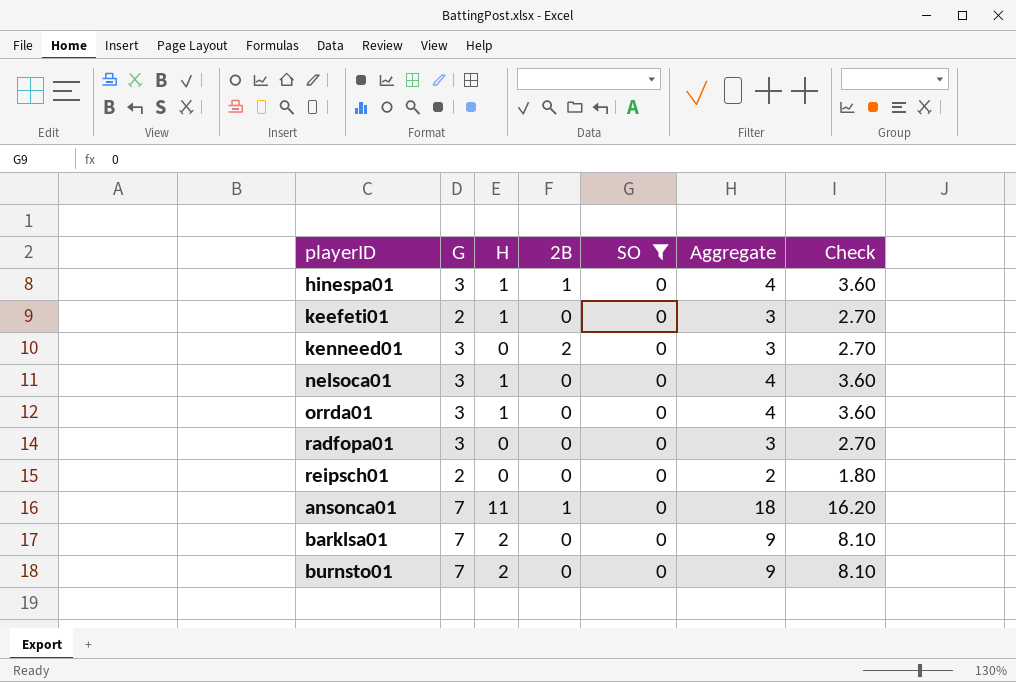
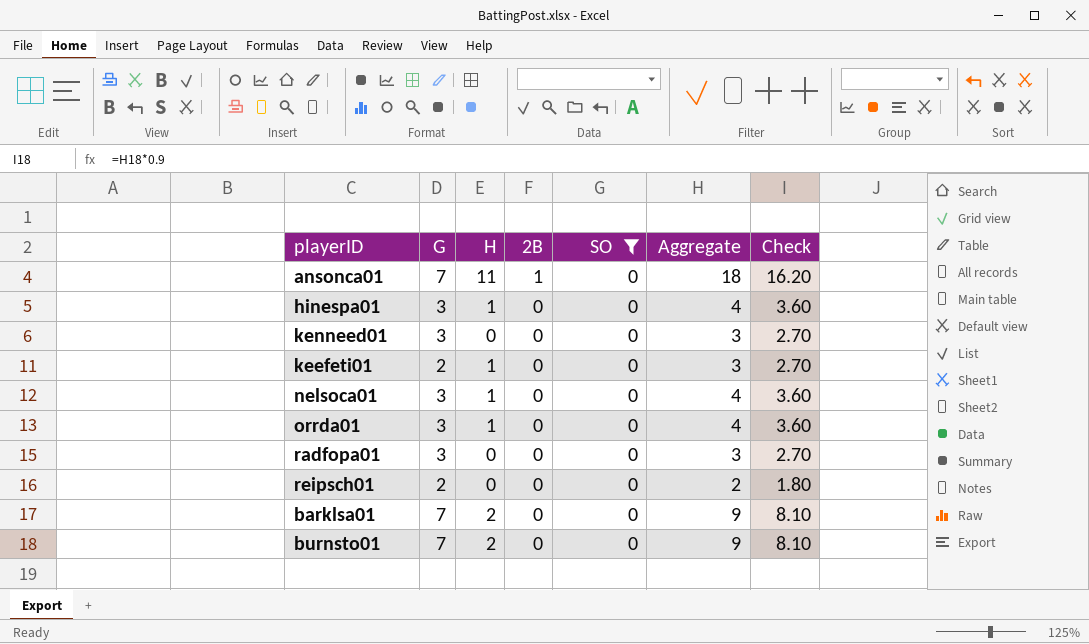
row order: none -> 2B descending
hinespa01 | 2B: 1 -> 0
kenneed01 | 2B: 2 -> 0

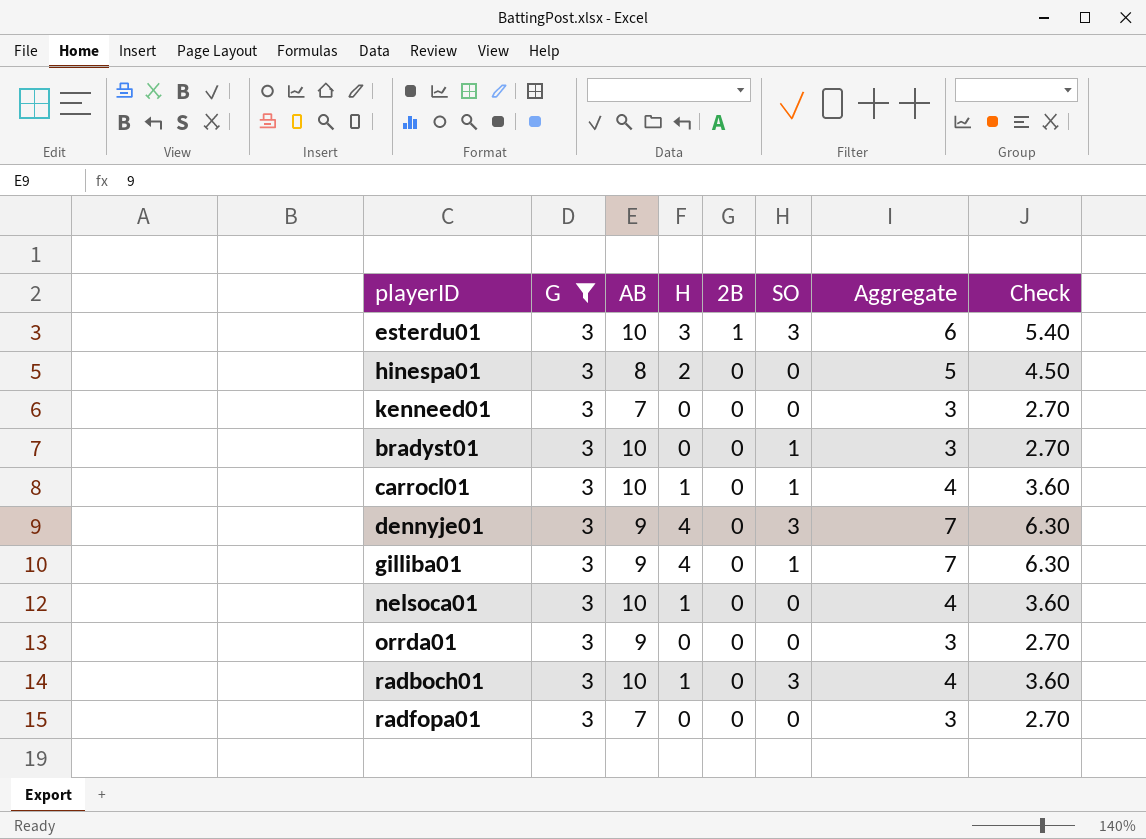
filter: SO = 0 -> G = 3
column AB | position: none -> 3
hinespa01 | H: 1 -> 2
hinespa01 | Aggregate: 4 -> 5
hinespa01 | Check: 3.60 -> 4.50
orrda01 | H: 1 -> 0
orrda01 | Aggregate: 4 -> 3
orrda01 | Check: 3.60 -> 2.70

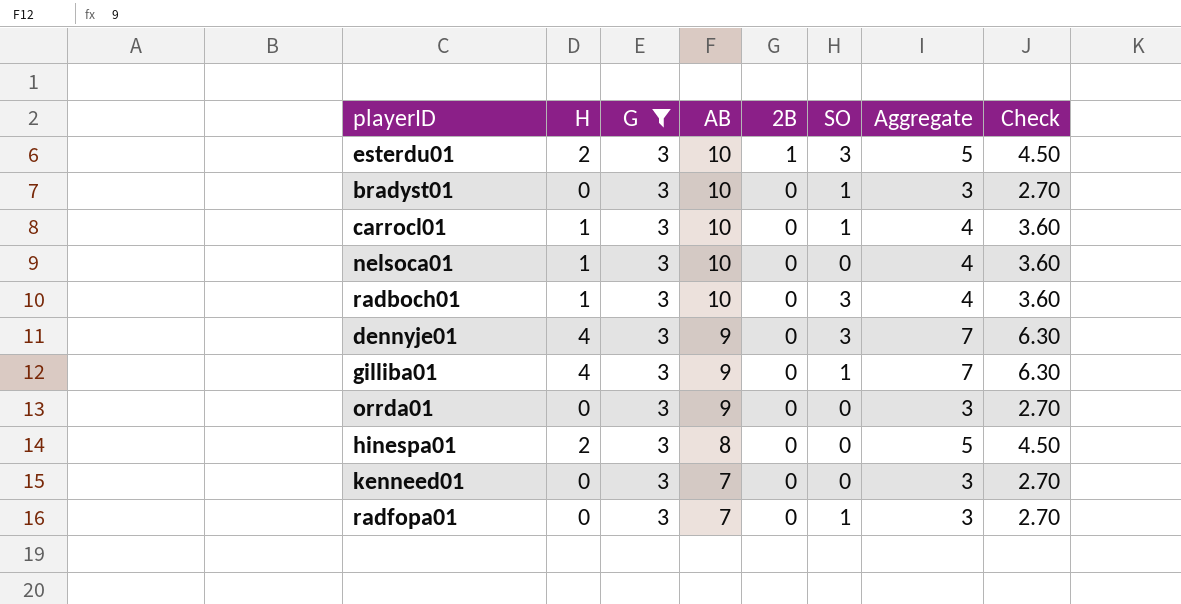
row order: 2B descending -> AB descending
column H | position: 4 -> 2
esterdu01 | H: 3 -> 2
esterdu01 | Aggregate: 6 -> 5
esterdu01 | Check: 5.40 -> 4.50
radfopa01 | SO: 0 -> 1

